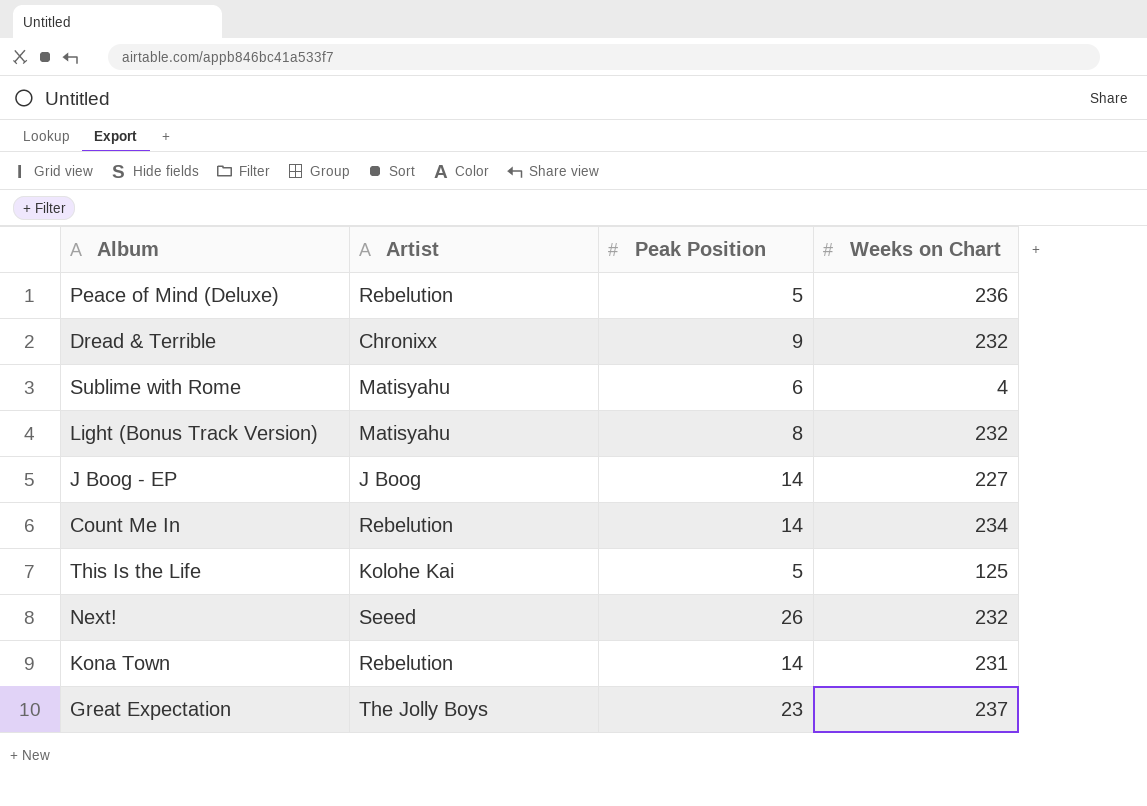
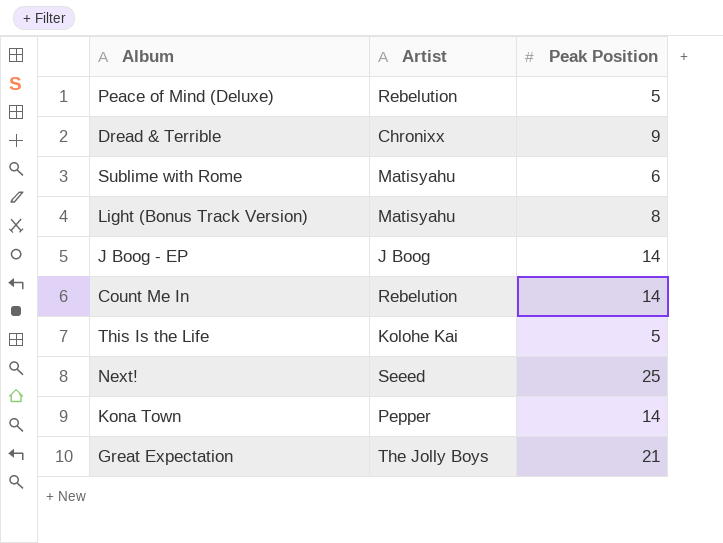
column Weeks on Chart | position: 4 -> none
Next! | Peak Position: 26 -> 25
Kona Town | Artist: Rebelution -> Pepper
Great Expectation | Peak Position: 23 -> 21

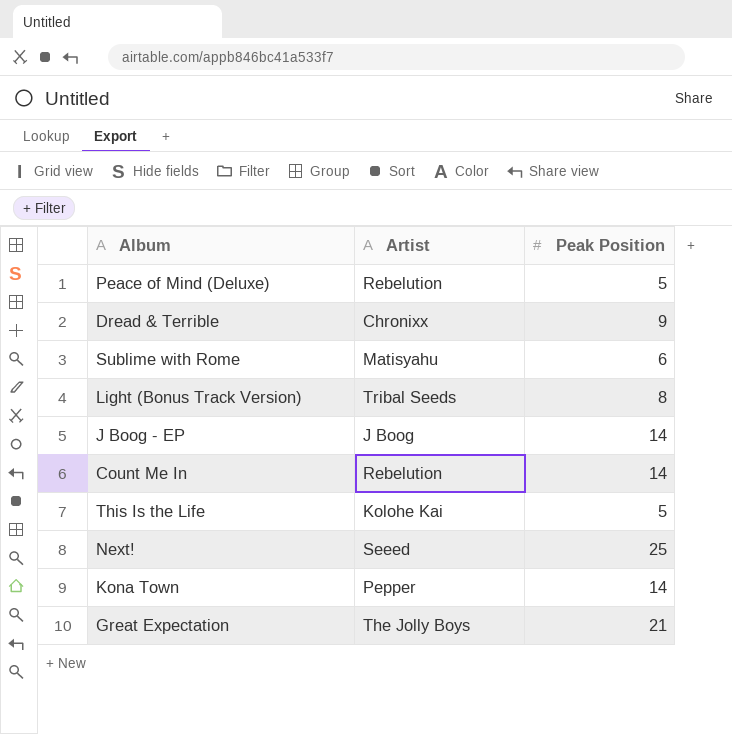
Light (Bonus Track Version) | Artist: Matisyahu -> Tribal Seeds

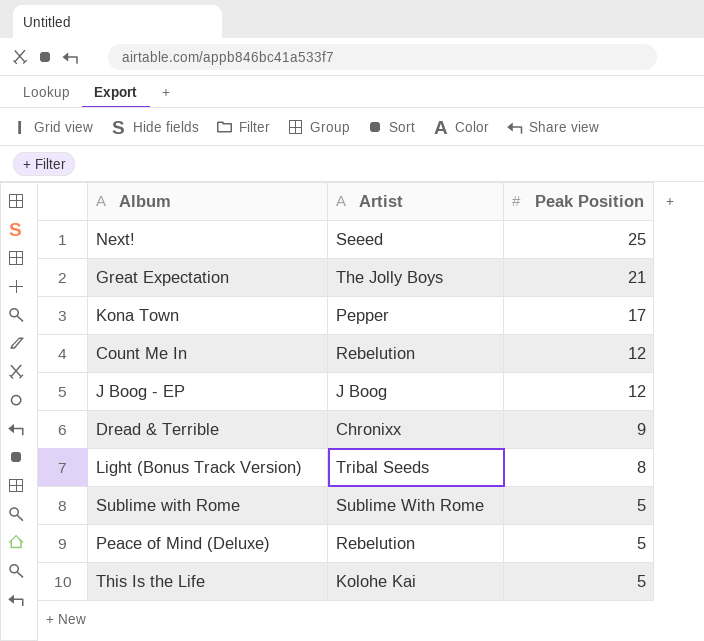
row order: none -> Peak Position descending
Kona Town | Peak Position: 14 -> 17
Count Me In | Peak Position: 14 -> 12
J Boog - EP | Peak Position: 14 -> 12
Sublime with Rome | Artist: Matisyahu -> Sublime With Rome
Sublime with Rome | Peak Position: 6 -> 5

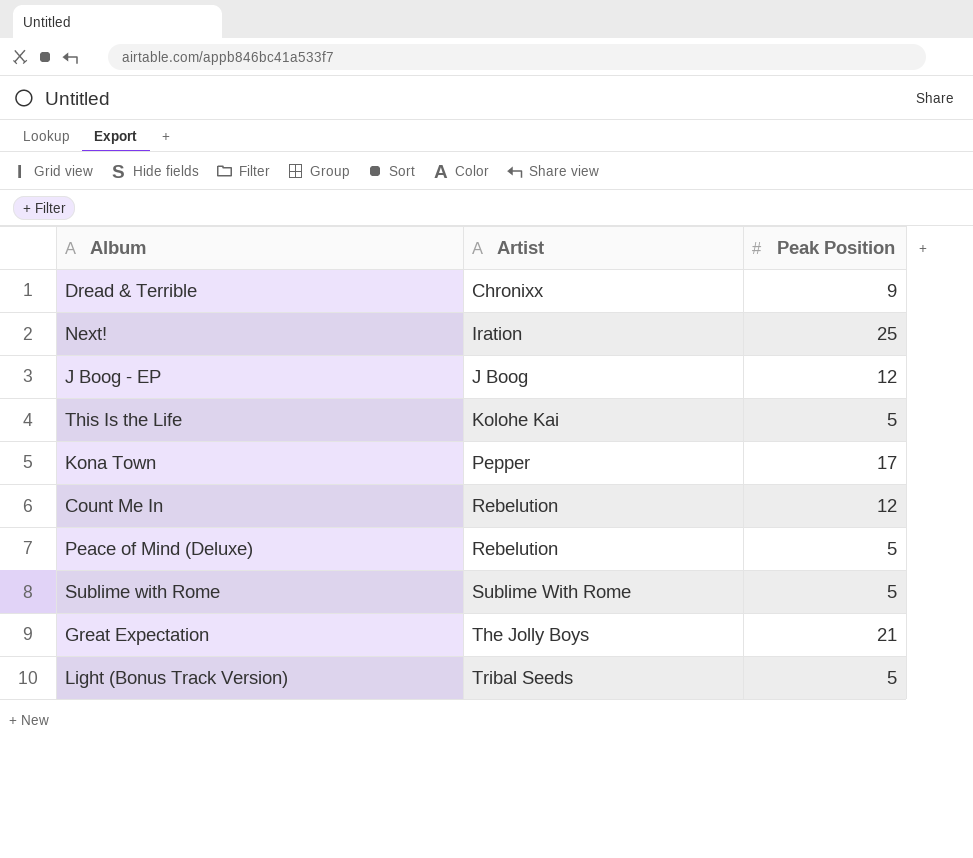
row order: Peak Position descending -> Artist ascending
Next! | Artist: Seeed -> Iration
Light (Bonus Track Version) | Peak Position: 8 -> 5

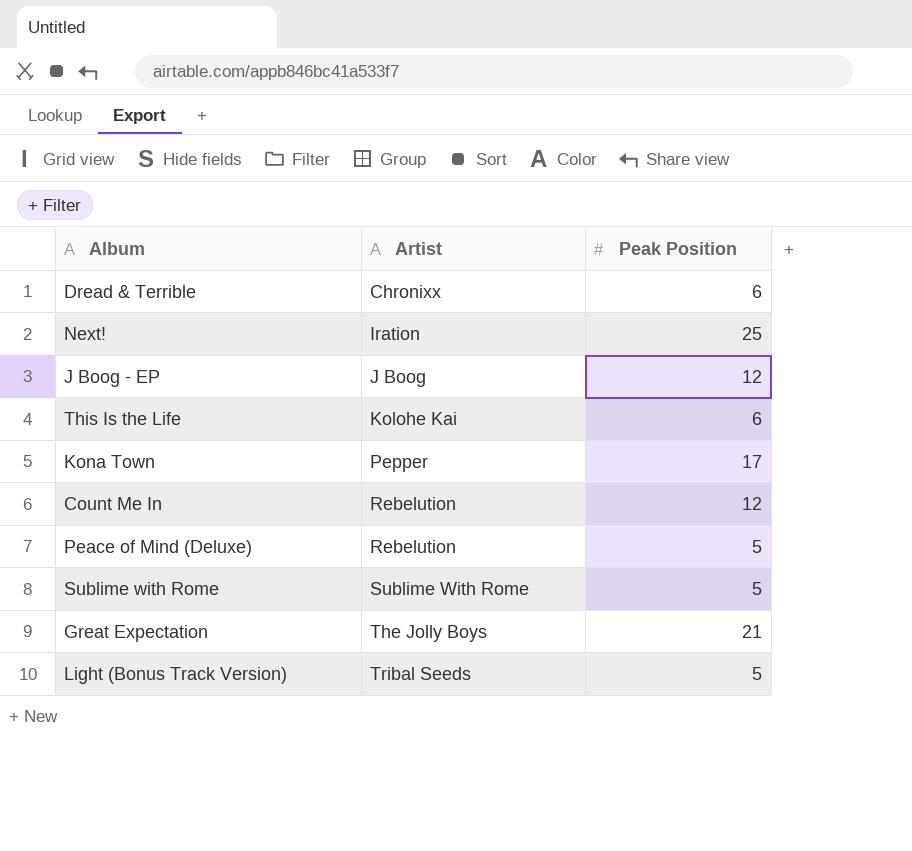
Dread & Terrible | Peak Position: 9 -> 6
This Is the Life | Peak Position: 5 -> 6

